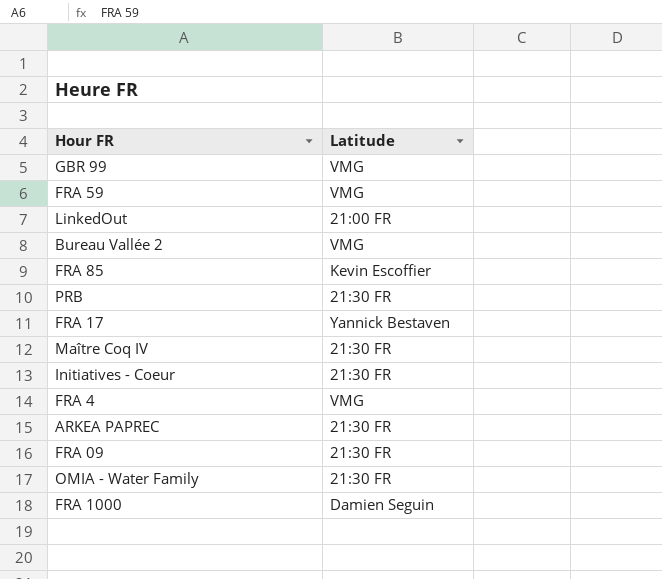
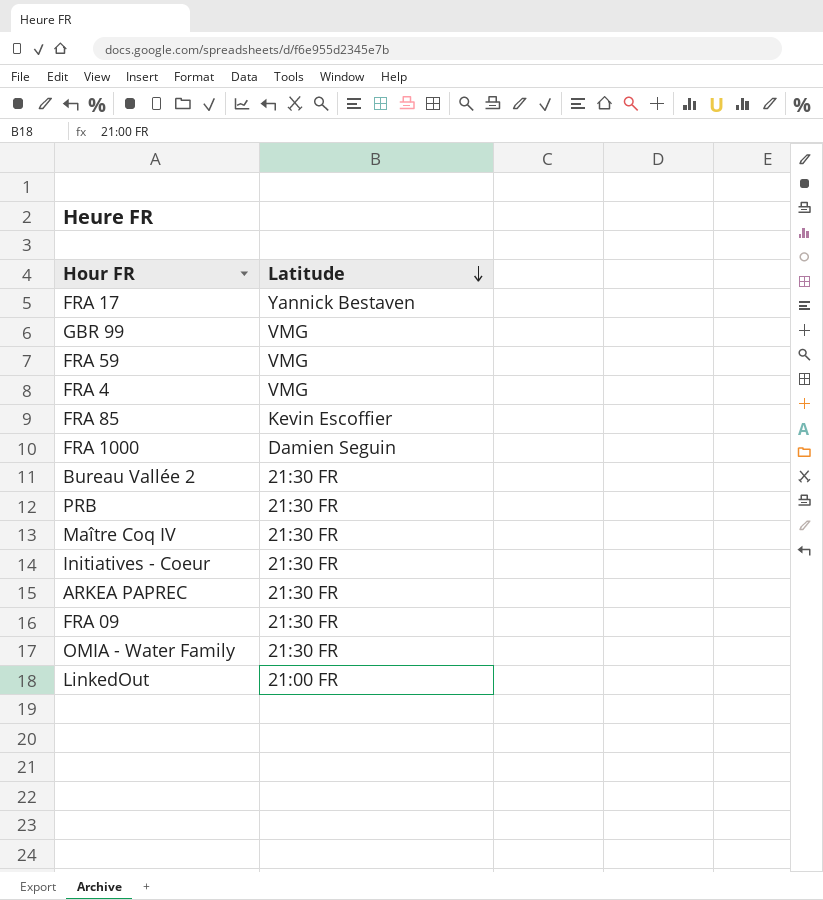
row order: none -> Latitude descending
Bureau Vallée 2 | Latitude: VMG -> 21:30 FR

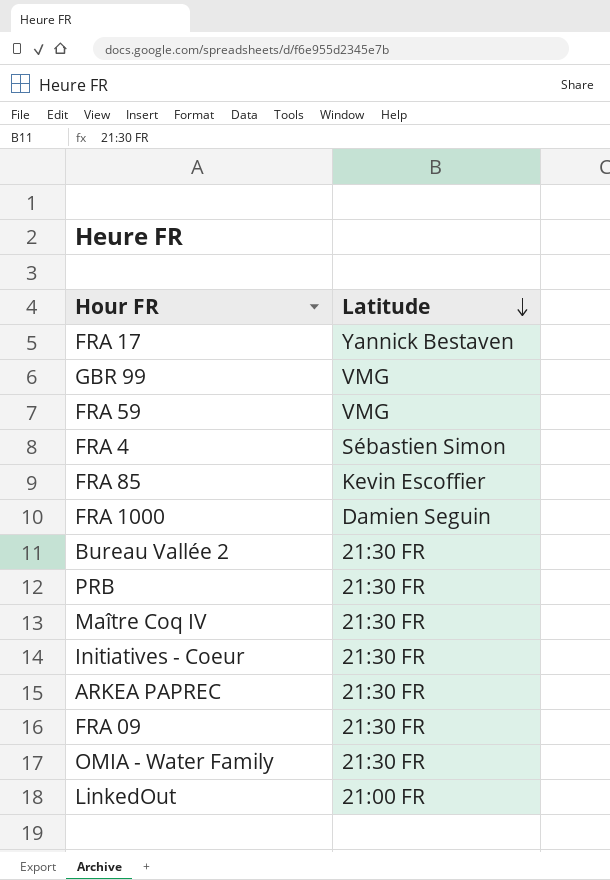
FRA 4 | Latitude: VMG -> Sébastien Simon

